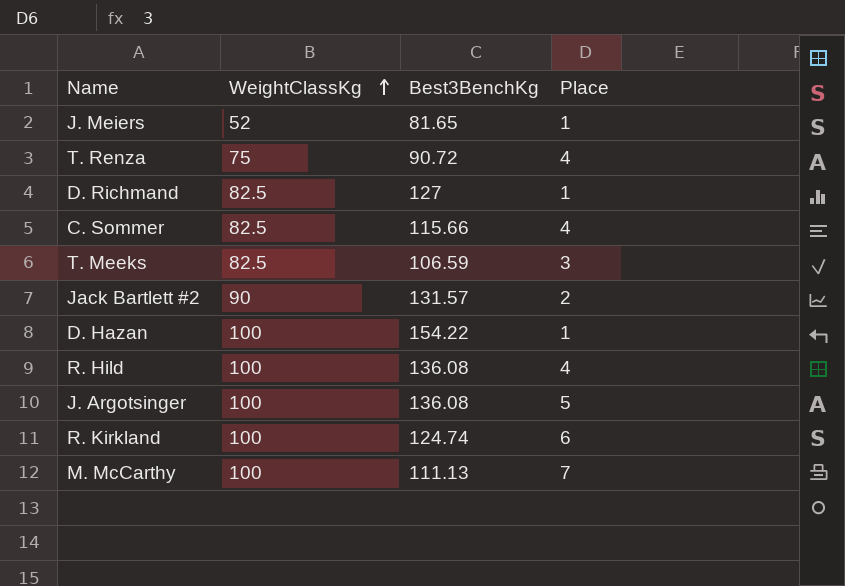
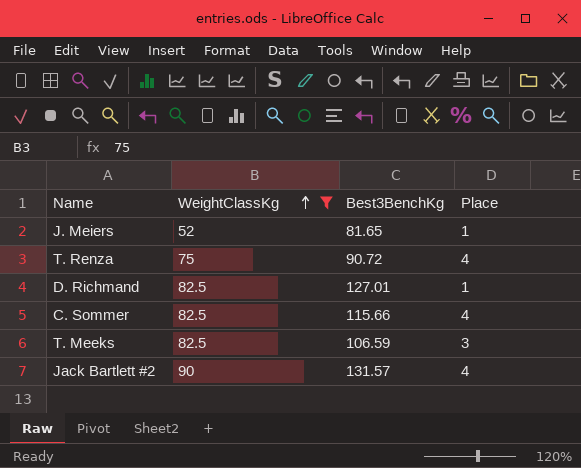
filter: none -> WeightClassKg != 100
D. Richmand | Best3BenchKg: 127 -> 127.01
Jack Bartlett #2 | Place: 2 -> 4

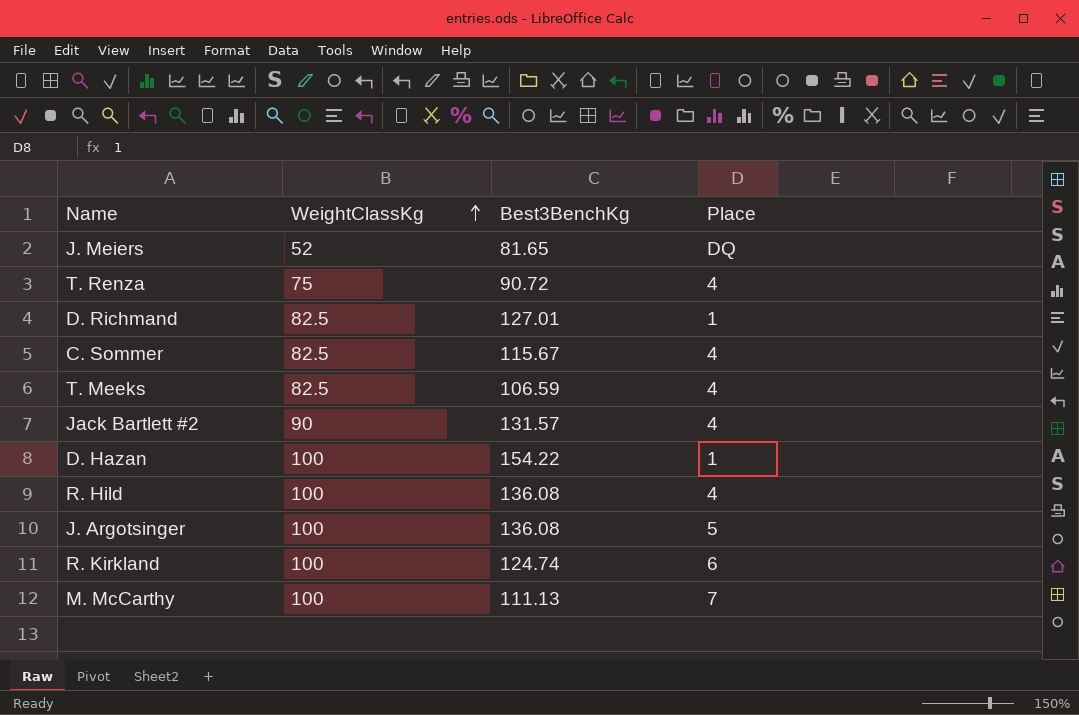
filter: WeightClassKg != 100 -> none
J. Meiers | Place: 1 -> DQ
C. Sommer | Best3BenchKg: 115.66 -> 115.67
T. Meeks | Place: 3 -> 4

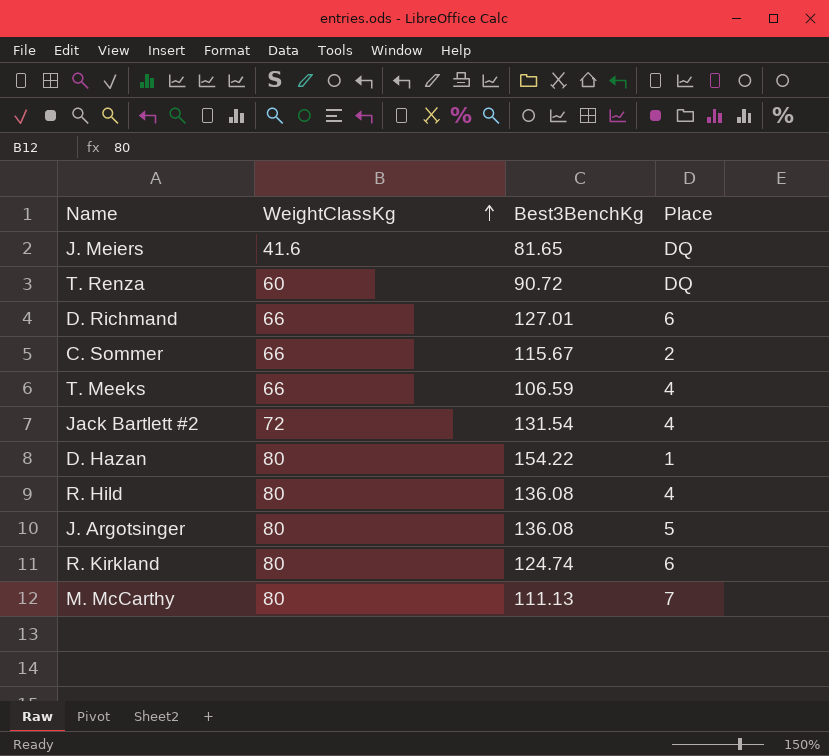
J. Meiers | WeightClassKg: 52 -> 41.6
T. Renza | WeightClassKg: 75 -> 60
T. Renza | Place: 4 -> DQ
D. Richmand | WeightClassKg: 82.5 -> 66
D. Richmand | Place: 1 -> 6
C. Sommer | WeightClassKg: 82.5 -> 66
C. Sommer | Place: 4 -> 2
T. Meeks | WeightClassKg: 82.5 -> 66
Jack Bartlett #2 | WeightClassKg: 90 -> 72
Jack Bartlett #2 | Best3BenchKg: 131.57 -> 131.54
D. Hazan | WeightClassKg: 100 -> 80
R. Hild | WeightClassKg: 100 -> 80
J. Argotsinger | WeightClassKg: 100 -> 80
R. Kirkland | WeightClassKg: 100 -> 80
M. McCarthy | WeightClassKg: 100 -> 80

